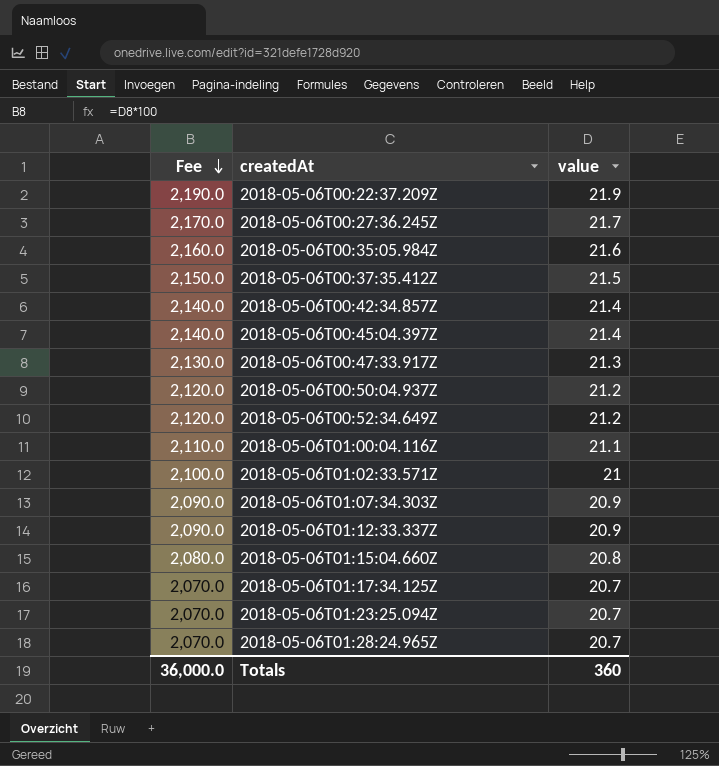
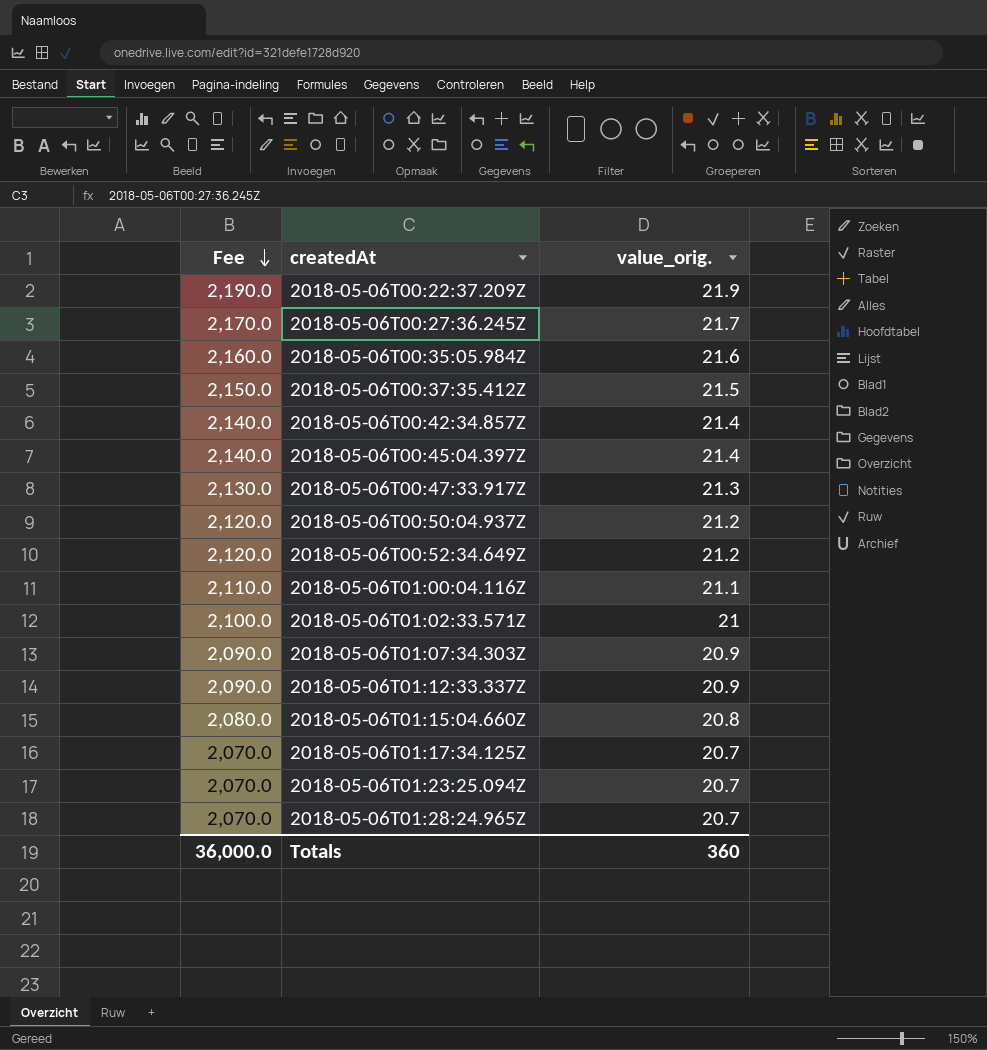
column name: value -> value_orig.

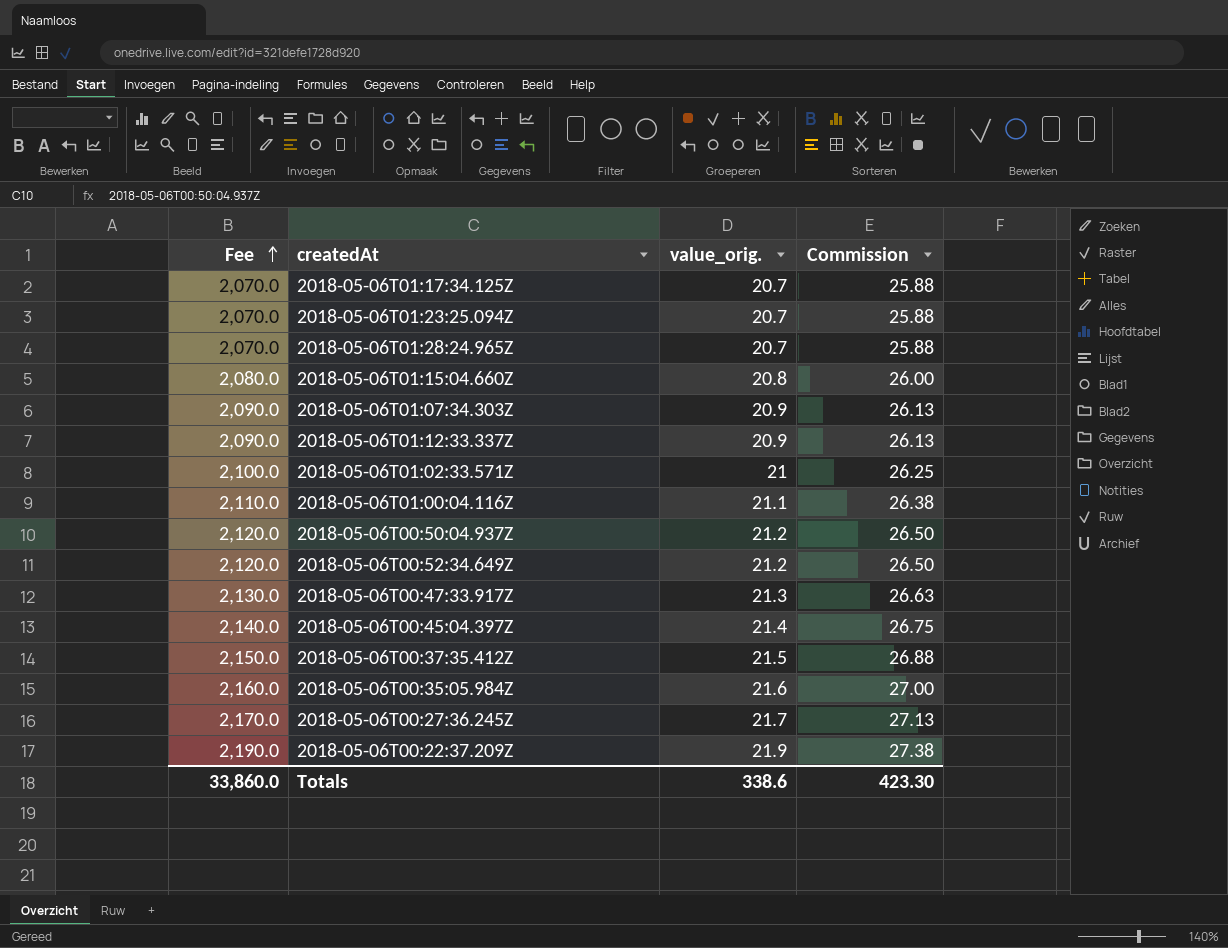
row order: Fee descending -> Fee ascending
column Commission | formula: none -> [value_orig.] * 1.25
row 2018-05-06T00:42:34.857Z: 2,140.0 | 21.4 -> none
Totals | Fee: 36,000.0 -> 33,860.0
Totals | value_orig.: 360 -> 338.6

